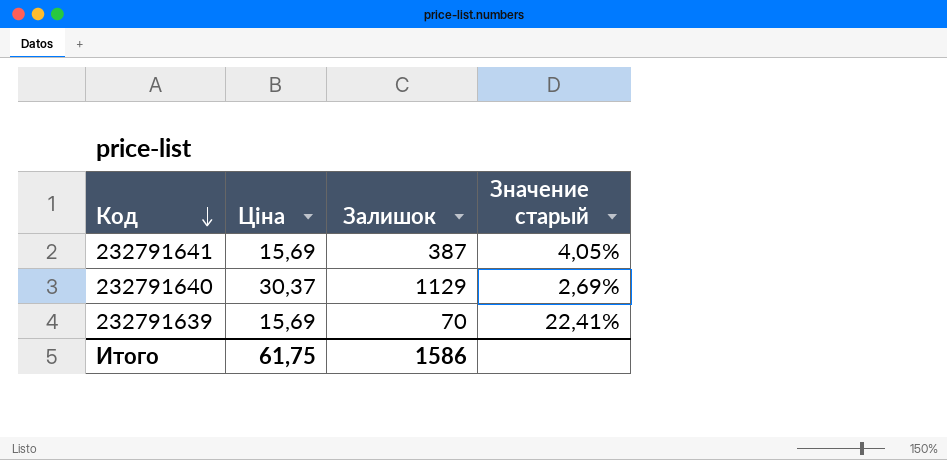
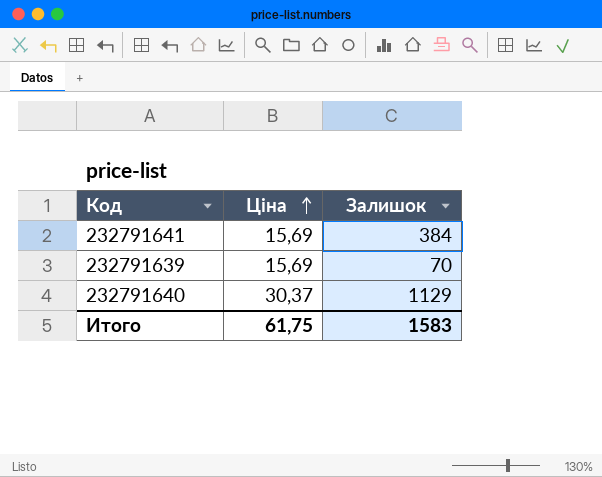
row order: Код descending -> Ціна ascending
column Значение старый | formula: [Ціна] / [Залишок] -> none
232791641 | Залишок: 387 -> 384
Итого | Залишок: 1586 -> 1583

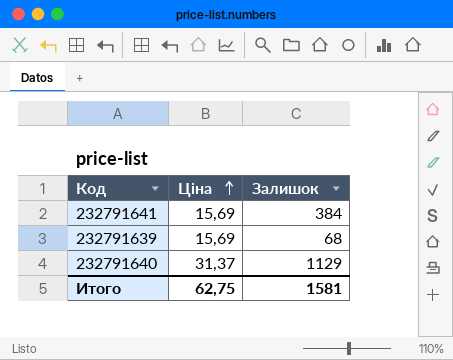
232791639 | Залишок: 70 -> 68
232791640 | Ціна: 30,37 -> 31,37
Итого | Ціна: 61,75 -> 62,75
Итого | Залишок: 1583 -> 1581

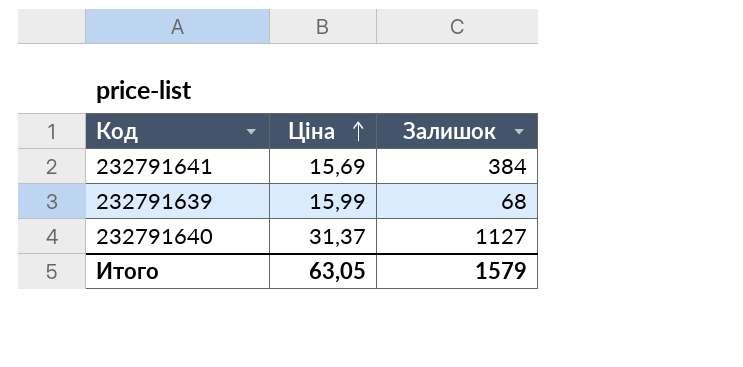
232791639 | Ціна: 15,69 -> 15,99
232791640 | Залишок: 1129 -> 1127
Итого | Ціна: 62,75 -> 63,05
Итого | Залишок: 1581 -> 1579

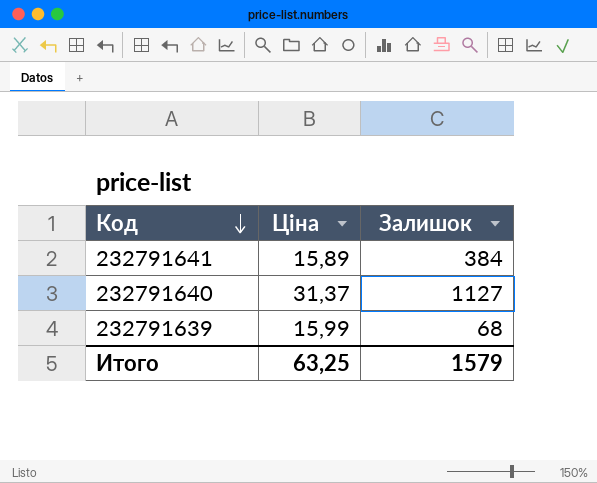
row order: Ціна ascending -> Код descending
232791641 | Ціна: 15,69 -> 15,89
Итого | Ціна: 63,05 -> 63,25

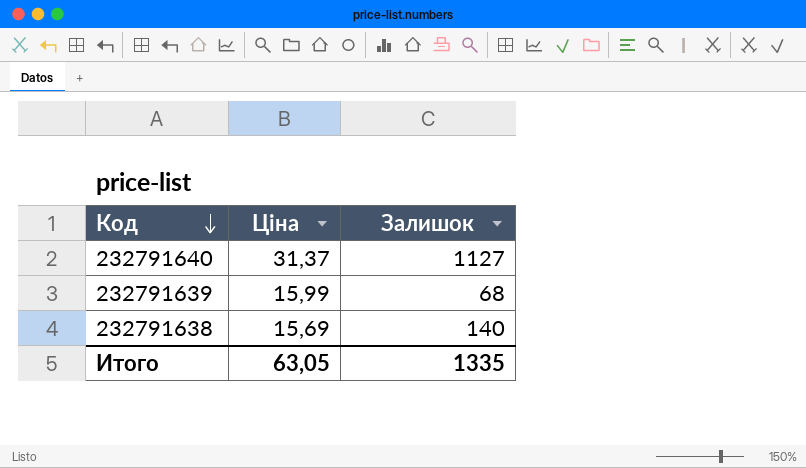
row 232791641: 15,89 | 384 -> none
row 232791638: none -> 15,69 | 140
Итого | Ціна: 63,25 -> 63,05
Итого | Залишок: 1579 -> 1335

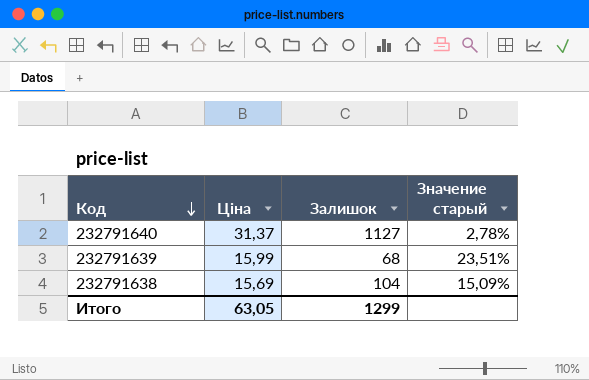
column Значение старый | formula: none -> [Ціна] / [Залишок]
232791638 | Залишок: 140 -> 104
Итого | Залишок: 1335 -> 1299

